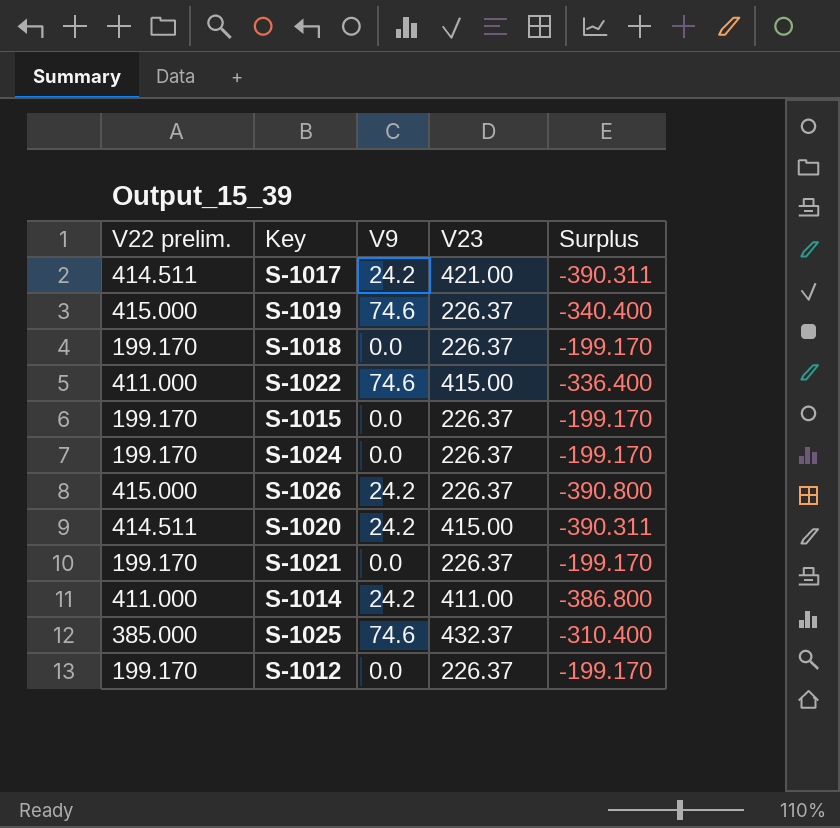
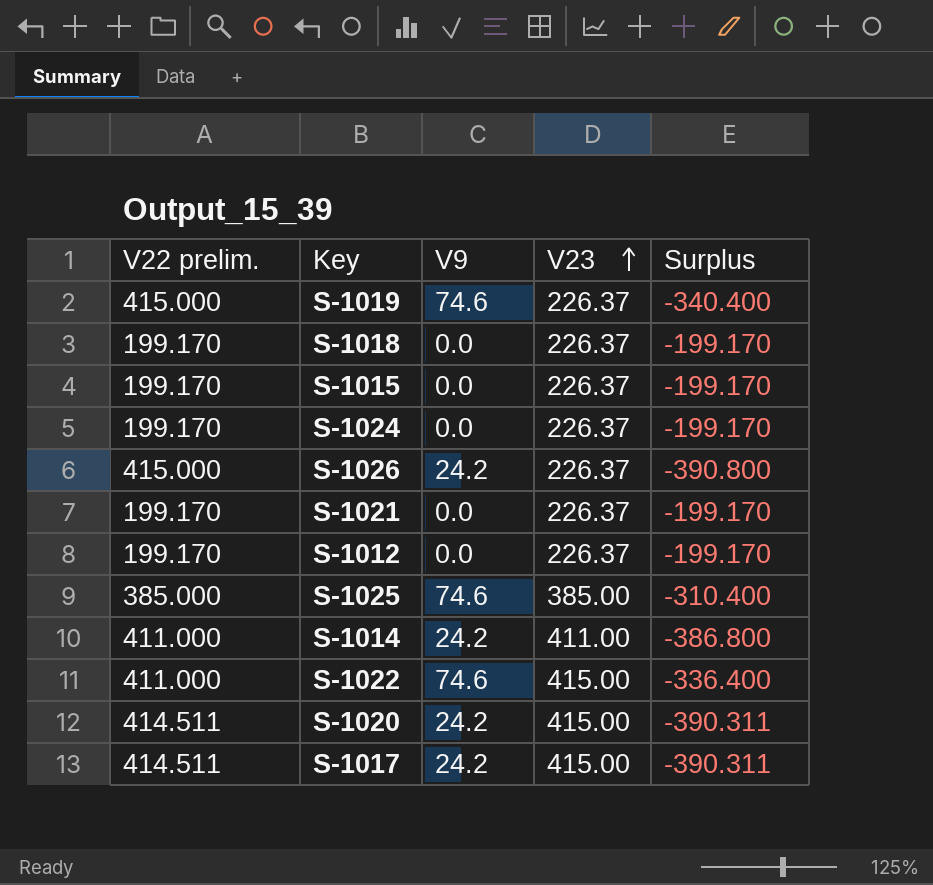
row order: none -> V23 ascending
S-1025 | V23: 432.37 -> 385.00
S-1017 | V23: 421.00 -> 415.00

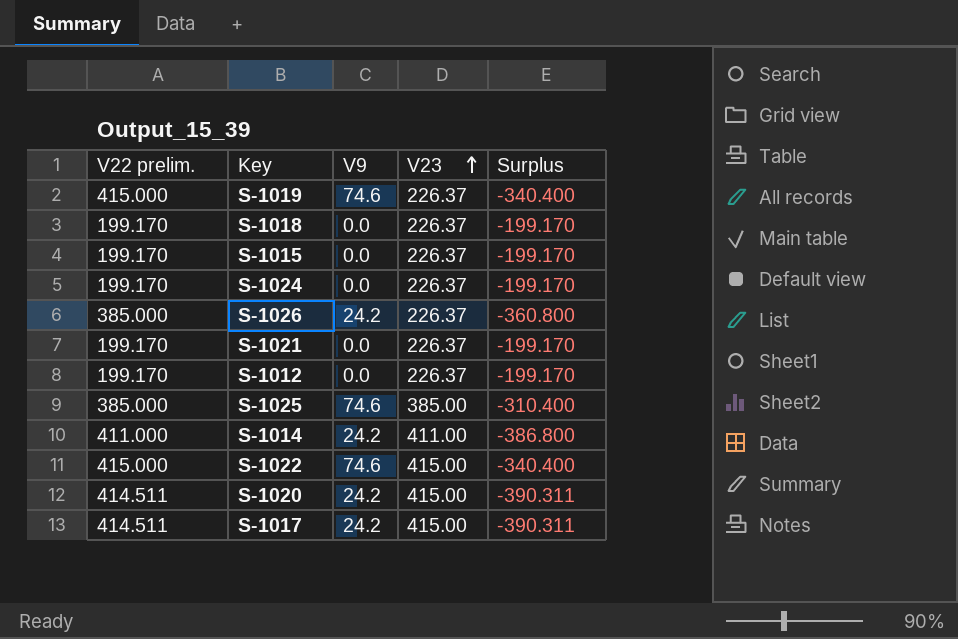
S-1026 | V22 prelim.: 415.000 -> 385.000
S-1026 | Surplus: -390.800 -> -360.800
S-1022 | V22 prelim.: 411.000 -> 415.000
S-1022 | Surplus: -336.400 -> -340.400

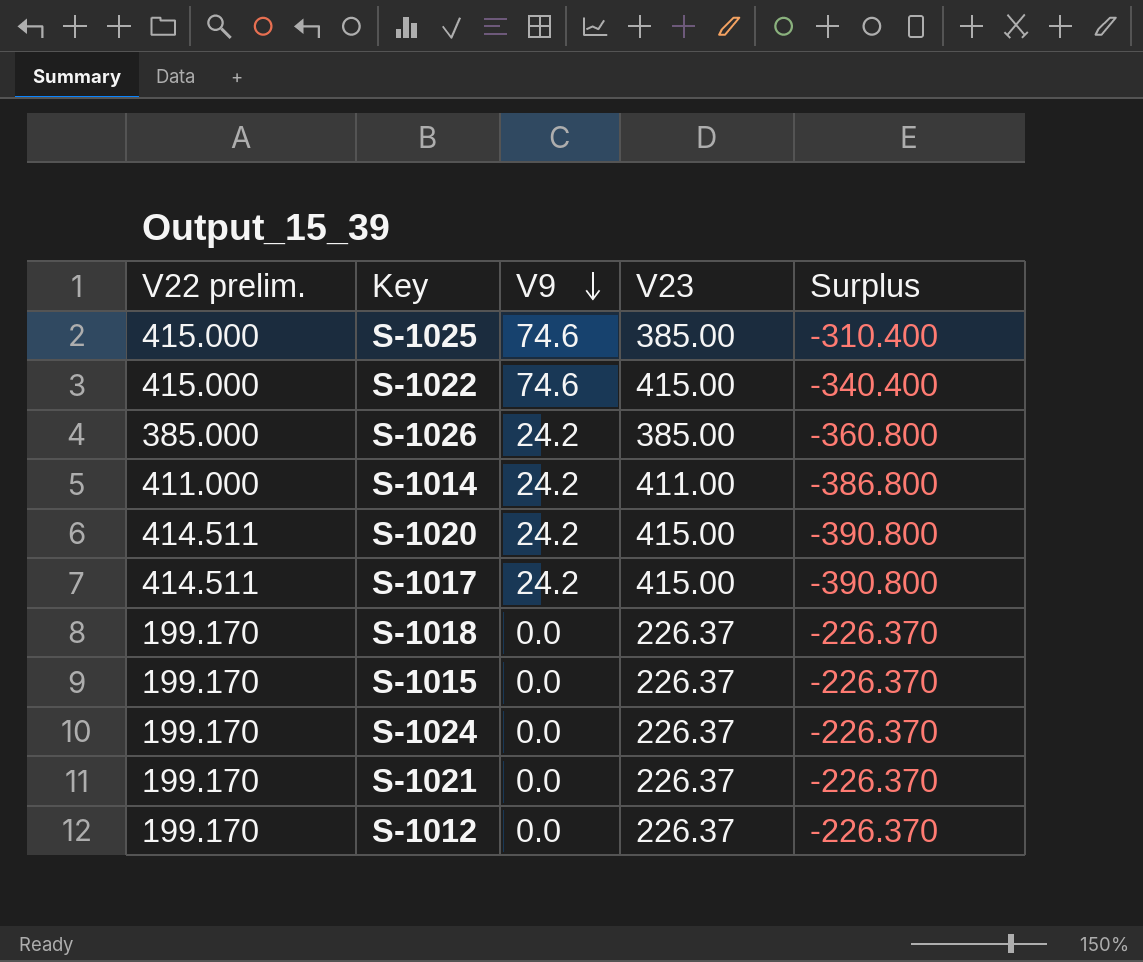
row order: V23 ascending -> V9 descending
column Surplus | formula: [V9] - [V22 prelim.] -> [V9] - [V23]
row S-1019: 415.000 | 74.6 | 226.37 | -340.400 -> none
S-1025 | V22 prelim.: 385.000 -> 415.000
S-1026 | V23: 226.37 -> 385.00

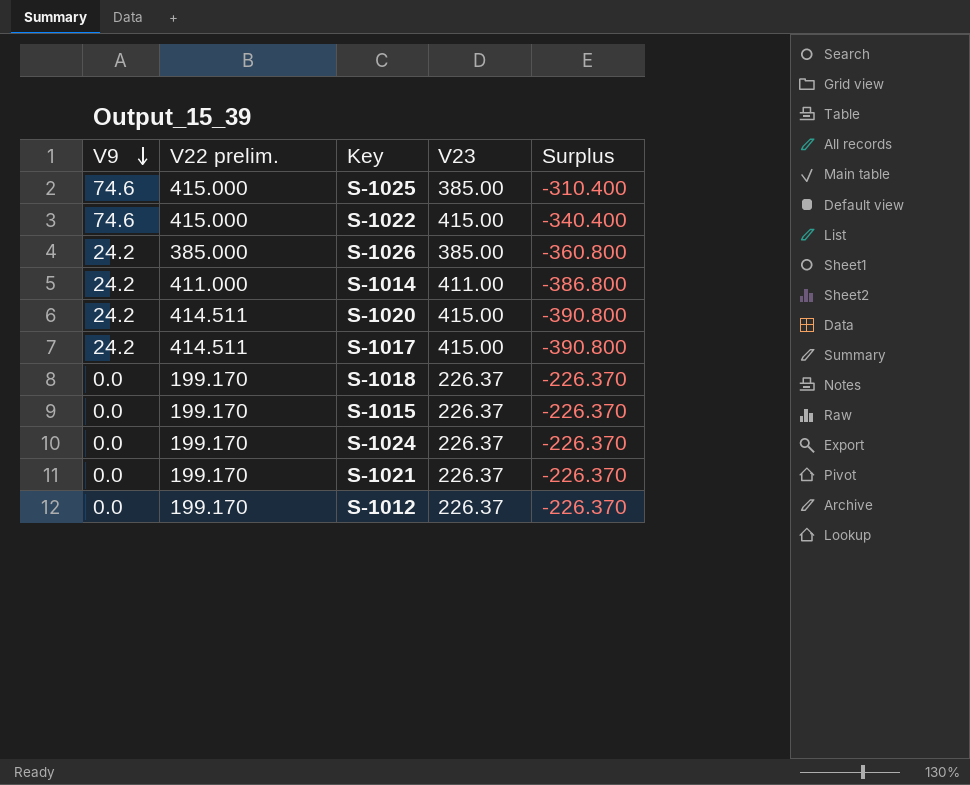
column V9 | position: 3 -> 1

